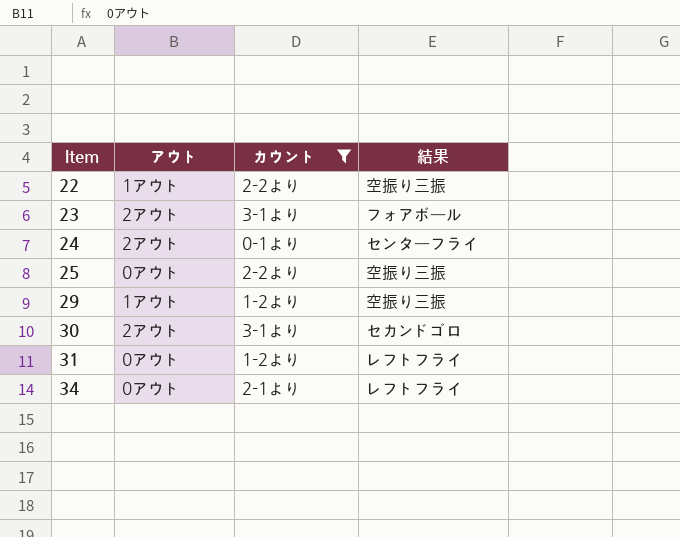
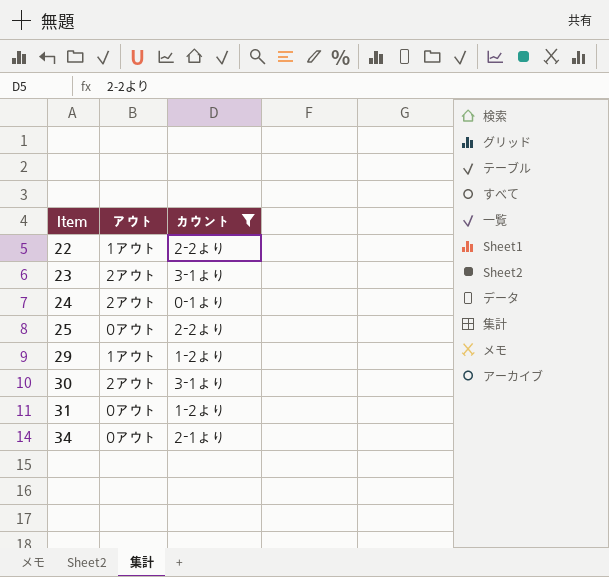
column 結果 | position: 4 -> none

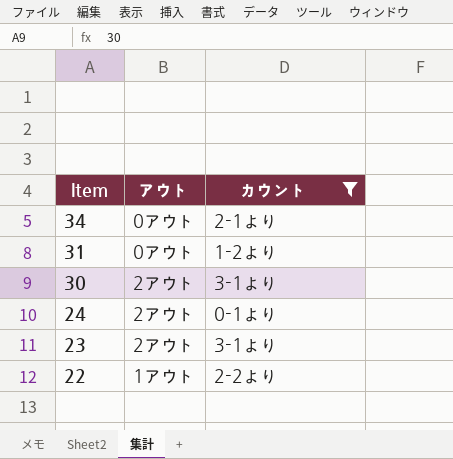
row order: Item ascending -> Item descending
row 25: 0アウト | 2-2より -> none
row 29: 1アウト | 1-2より -> none

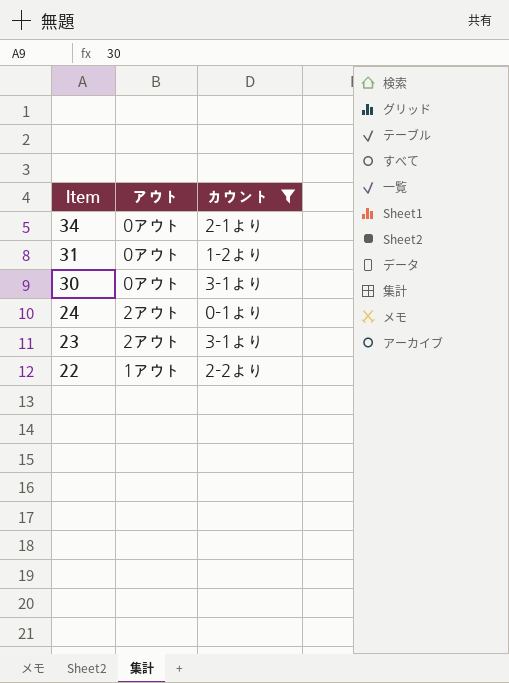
30 | アウト: 2アウト -> 0アウト

